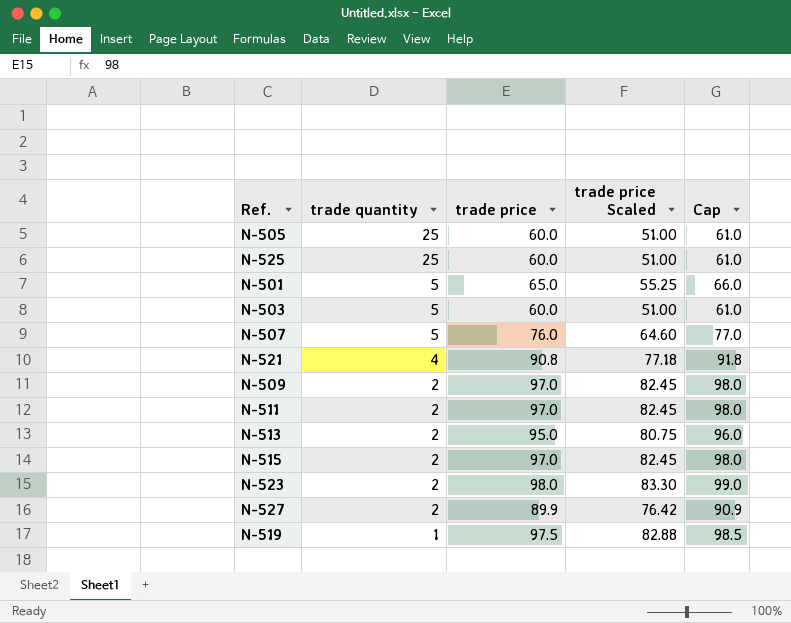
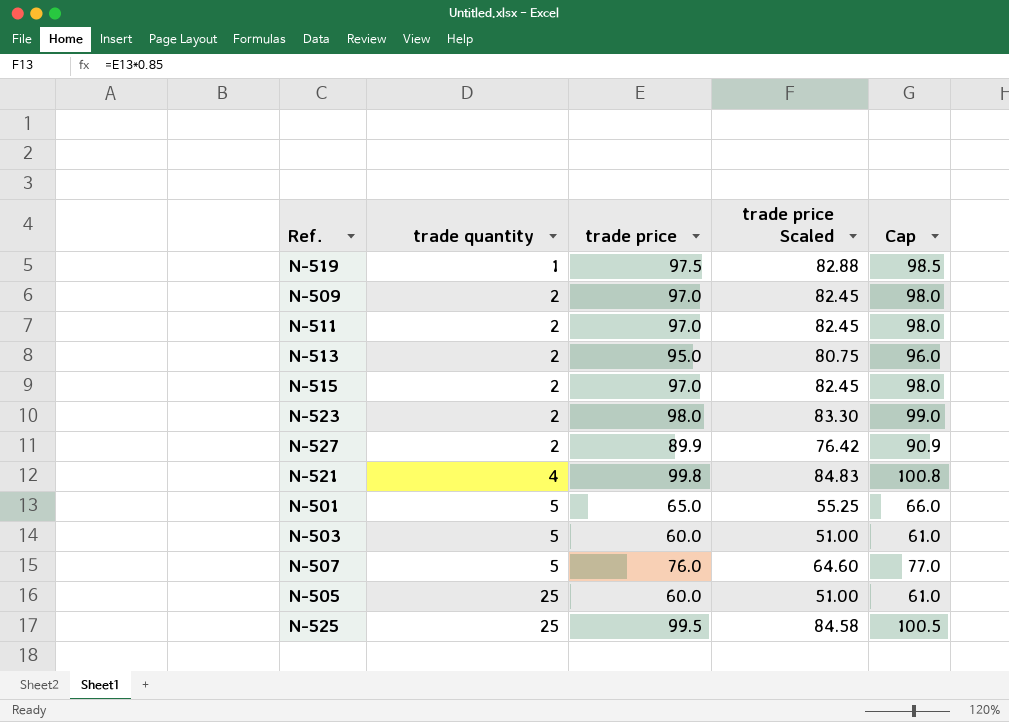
row order: trade quantity descending -> trade quantity ascending
N-521 | trade price: 90.8 -> 99.8
N-521 | trade price Scaled: 77.18 -> 84.83
N-521 | Cap: 91.8 -> 100.8
N-525 | trade price: 60.0 -> 99.5
N-525 | trade price Scaled: 51.00 -> 84.58
N-525 | Cap: 61.0 -> 100.5

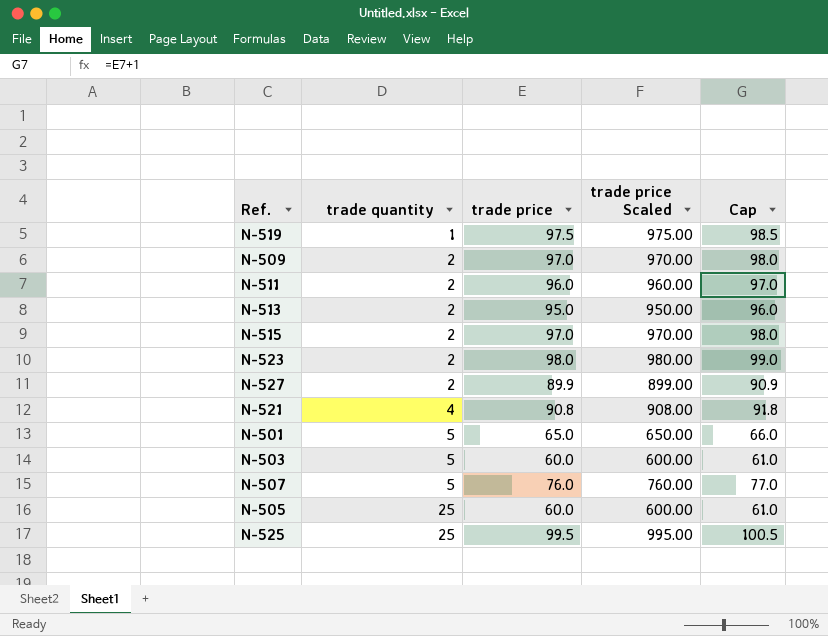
column trade price Scaled | formula: [trade price] * 0.85 -> [trade price] * 10
N-511 | trade price: 97.0 -> 96.0
N-511 | Cap: 98.0 -> 97.0
N-521 | trade price: 99.8 -> 90.8
N-521 | Cap: 100.8 -> 91.8

